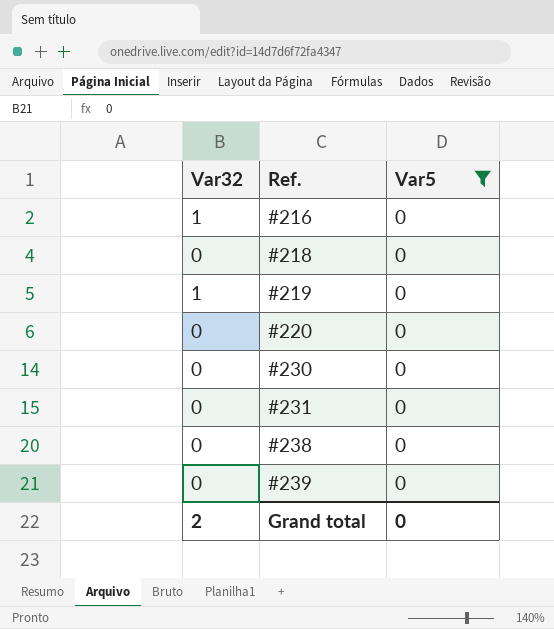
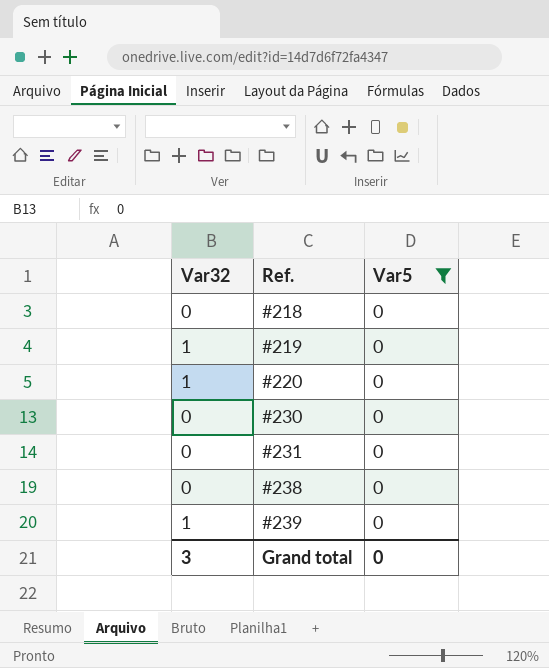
row #216: 1 | 0 -> none
#220 | Var32: 0 -> 1
#239 | Var32: 0 -> 1
Grand total | Var32: 2 -> 3

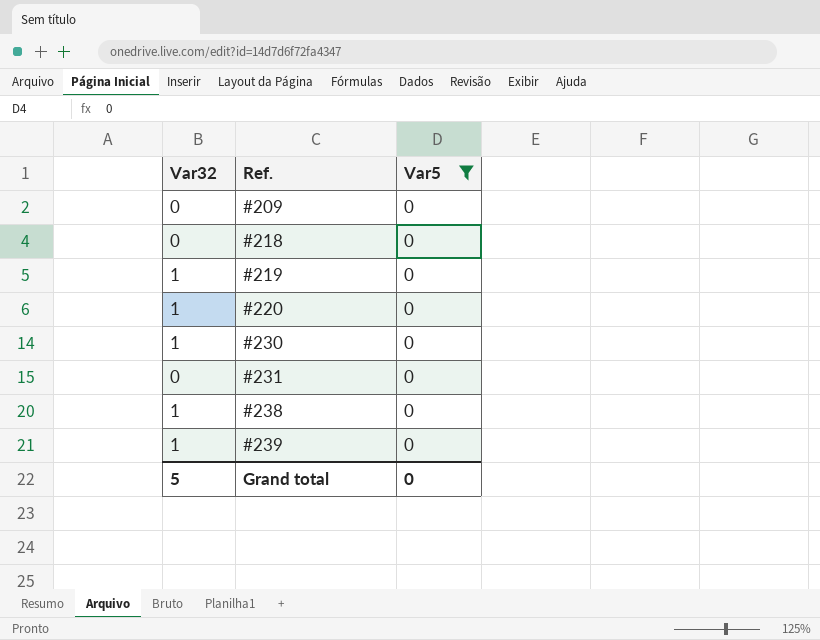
row #209: none -> 0 | 0
#230 | Var32: 0 -> 1
#238 | Var32: 0 -> 1
Grand total | Var32: 3 -> 5

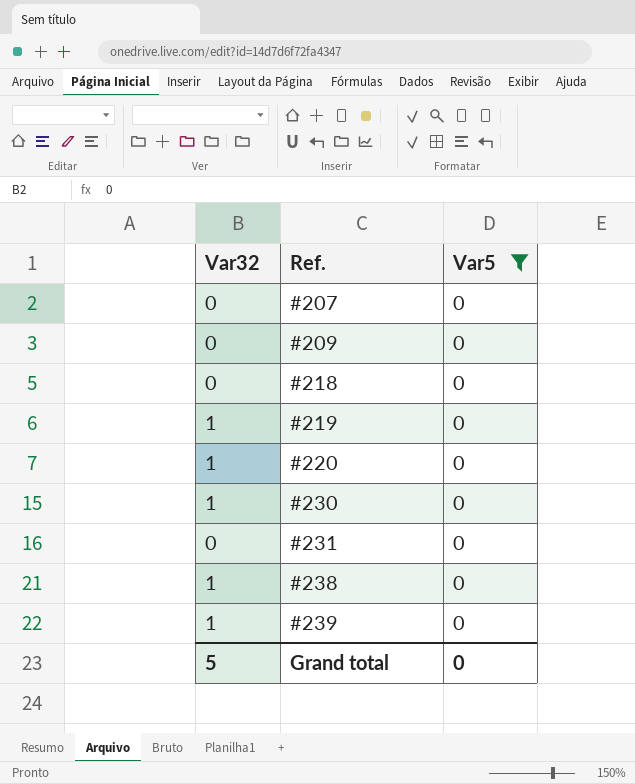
row #207: none -> 0 | 0

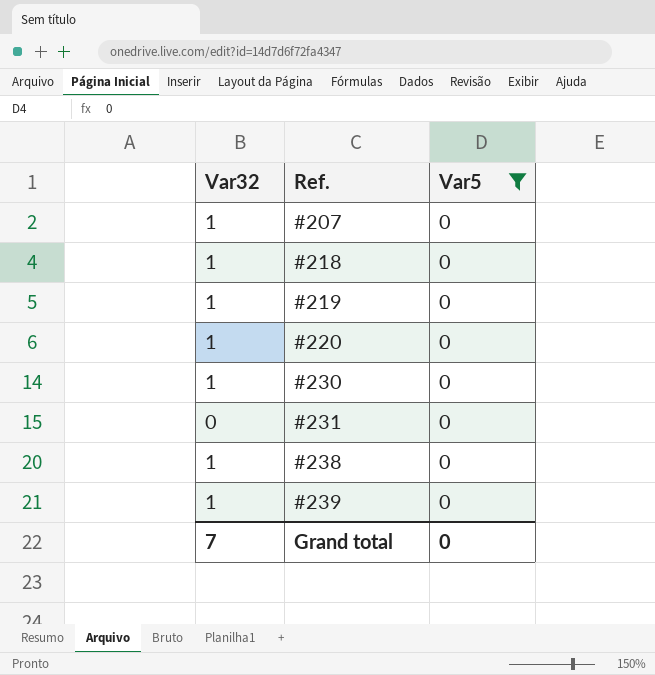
row #209: 0 | 0 -> none
#207 | Var32: 0 -> 1
#218 | Var32: 0 -> 1
Grand total | Var32: 5 -> 7

